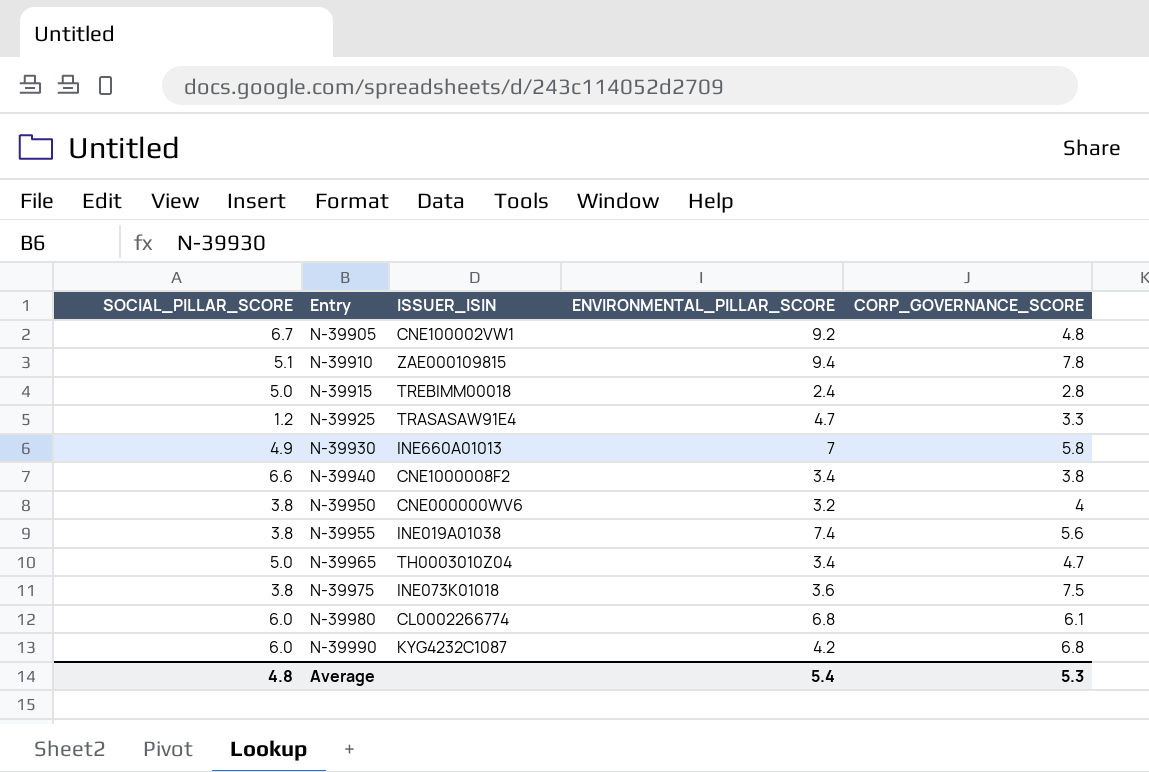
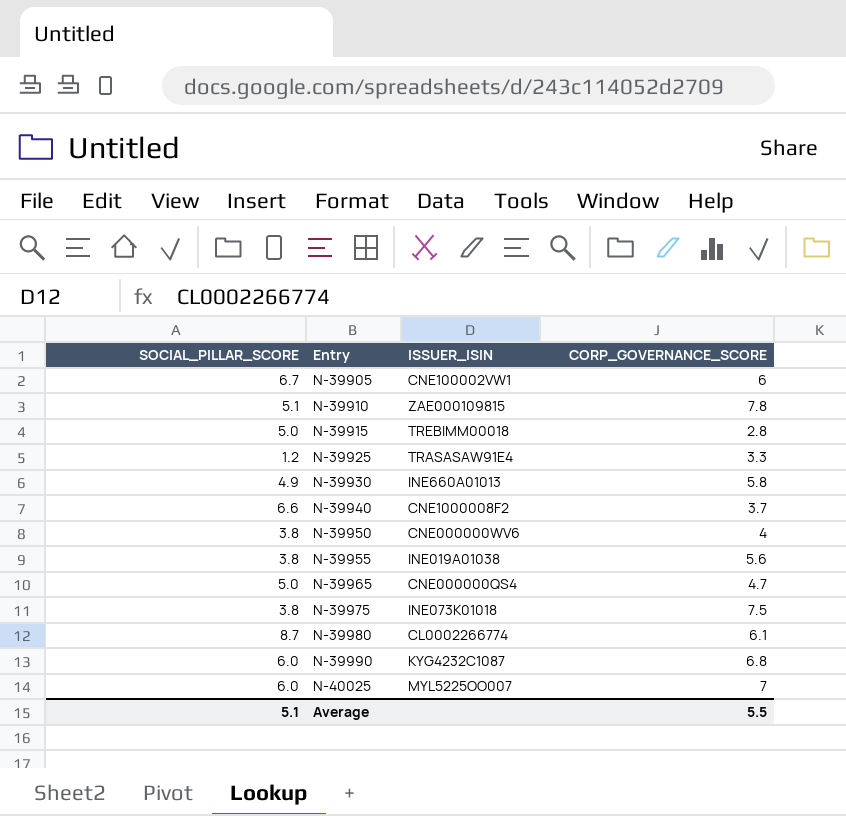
column ENVIRONMENTAL_PILLAR_SCORE | position: 4 -> none
N-39905 | CORP_GOVERNANCE_SCORE: 4.8 -> 6
N-39940 | CORP_GOVERNANCE_SCORE: 3.8 -> 3.7
N-39965 | ISSUER_ISIN: TH0003010Z04 -> CNE000000QS4
N-39980 | SOCIAL_PILLAR_SCORE: 6.0 -> 8.7
row N-40025: none -> 6.0 | MYL5225OO007 | 7
Average | SOCIAL_PILLAR_SCORE: 4.8 -> 5.1
Average | CORP_GOVERNANCE_SCORE: 5.3 -> 5.5

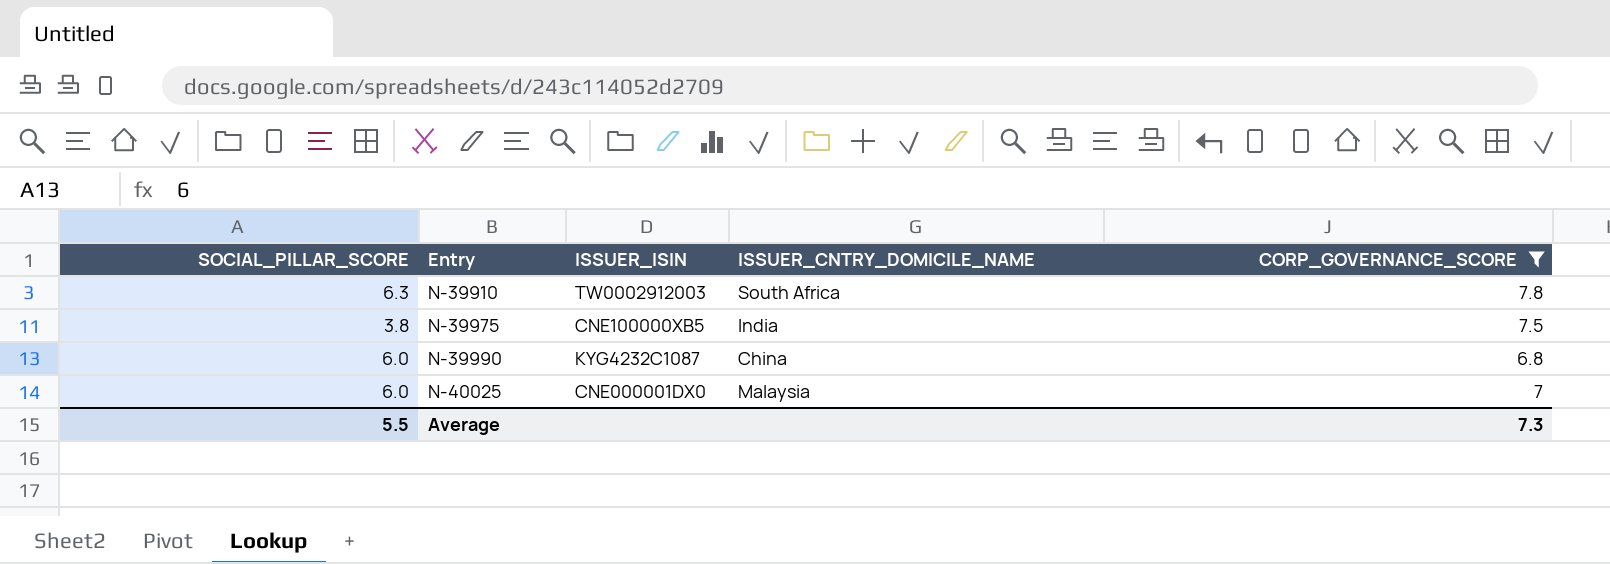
filter: none -> CORP_GOVERNANCE_SCORE >= 6.8
column ISSUER_CNTRY_DOMICILE_NAME | position: none -> 4
N-39910 | SOCIAL_PILLAR_SCORE: 5.1 -> 6.3
N-39910 | ISSUER_ISIN: ZAE000109815 -> TW0002912003
N-39975 | ISSUER_ISIN: INE073K01018 -> CNE100000XB5
N-40025 | ISSUER_ISIN: MYL5225OO007 -> CNE000001DX0
Average | SOCIAL_PILLAR_SCORE: 5.1 -> 5.5
Average | CORP_GOVERNANCE_SCORE: 5.5 -> 7.3

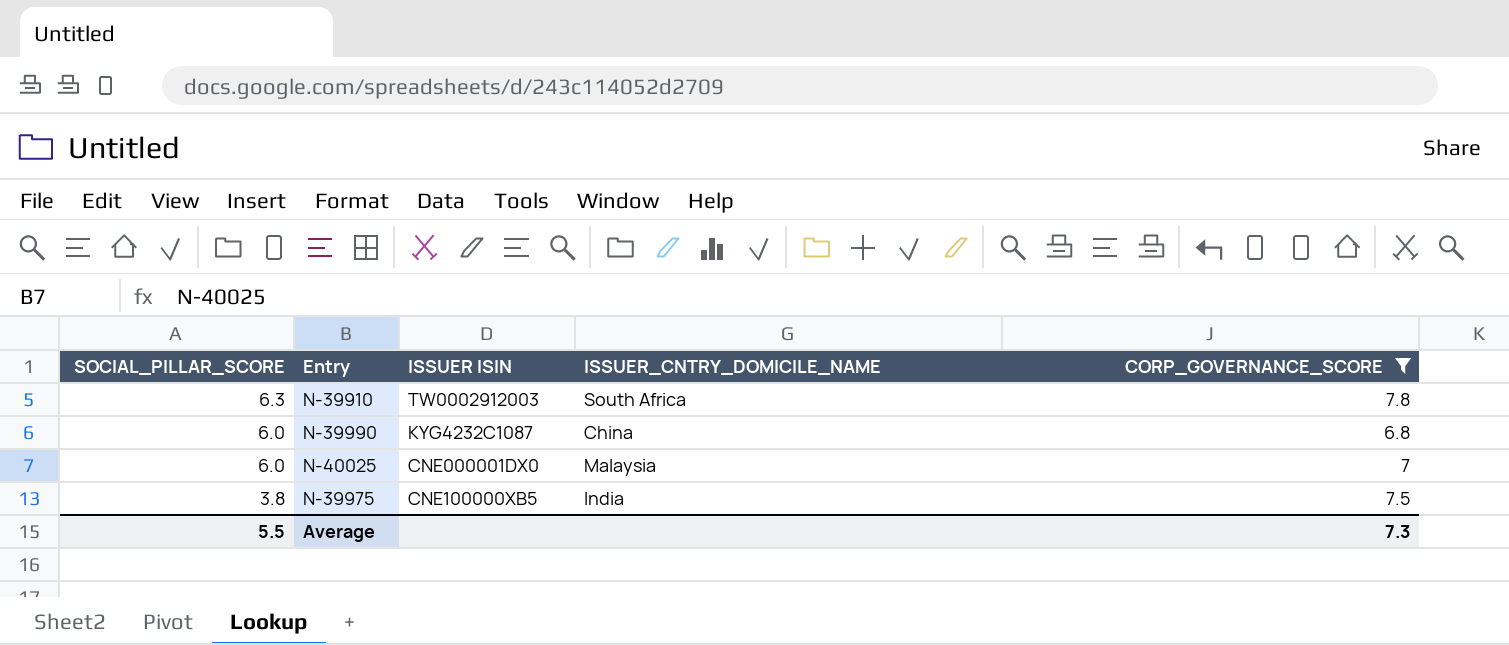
row order: Entry ascending -> SOCIAL_PILLAR_SCORE descending
column name: ISSUER_ISIN -> ISSUER ISIN

